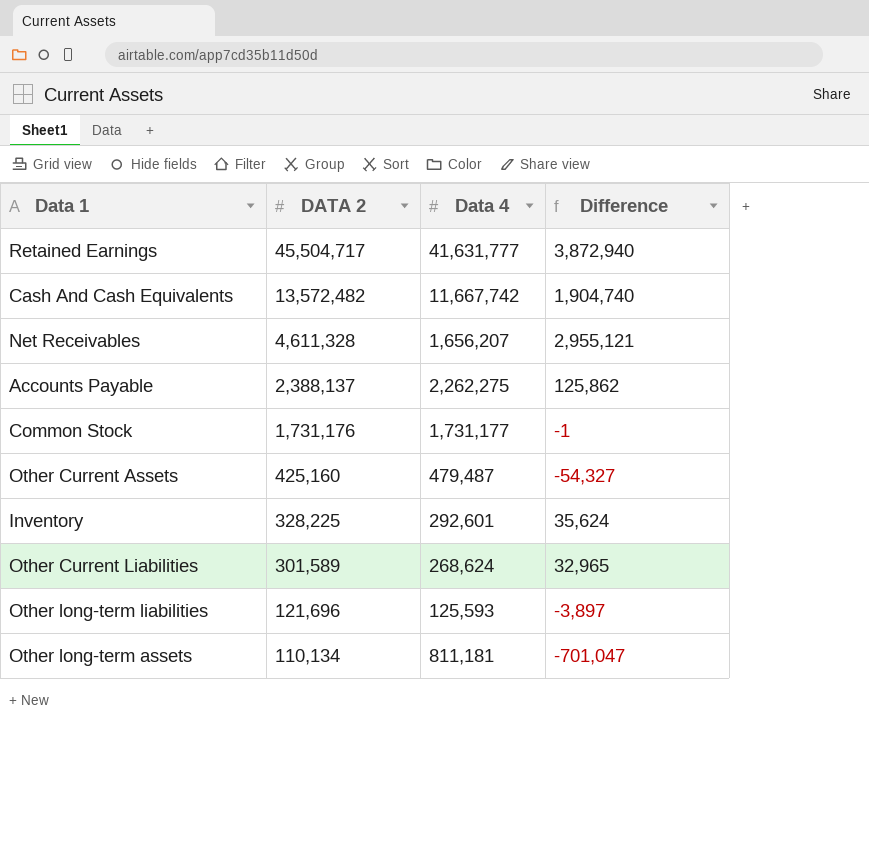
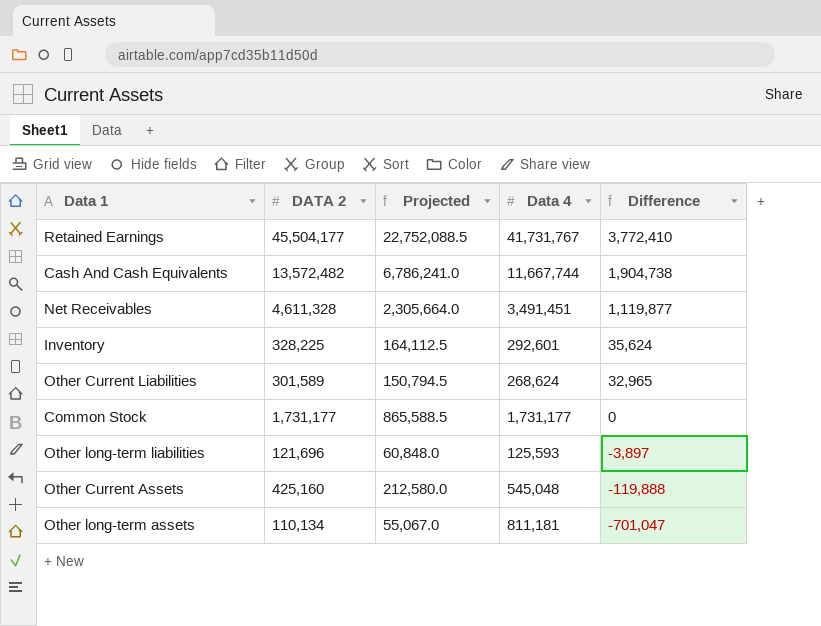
row order: DATA 2 descending -> Difference descending
column Projected | formula: none -> [DATA 2] * 0.5
row Accounts Payable: 2,388,137 | 2,262,275 | 125,862 -> none
Retained Earnings | DATA 2: 45,504,717 -> 45,504,177
Retained Earnings | Data 4: 41,631,777 -> 41,731,767
Retained Earnings | Difference: 3,872,940 -> 3,772,410
Cash And Cash Equivalents | Data 4: 11,667,742 -> 11,667,744
Cash And Cash Equivalents | Difference: 1,904,740 -> 1,904,738
Net Receivables | Data 4: 1,656,207 -> 3,491,451
Net Receivables | Difference: 2,955,121 -> 1,119,877
Common Stock | DATA 2: 1,731,176 -> 1,731,177
Common Stock | Difference: -1 -> 0
Other Current Assets | Data 4: 479,487 -> 545,048
Other Current Assets | Difference: -54,327 -> -119,888

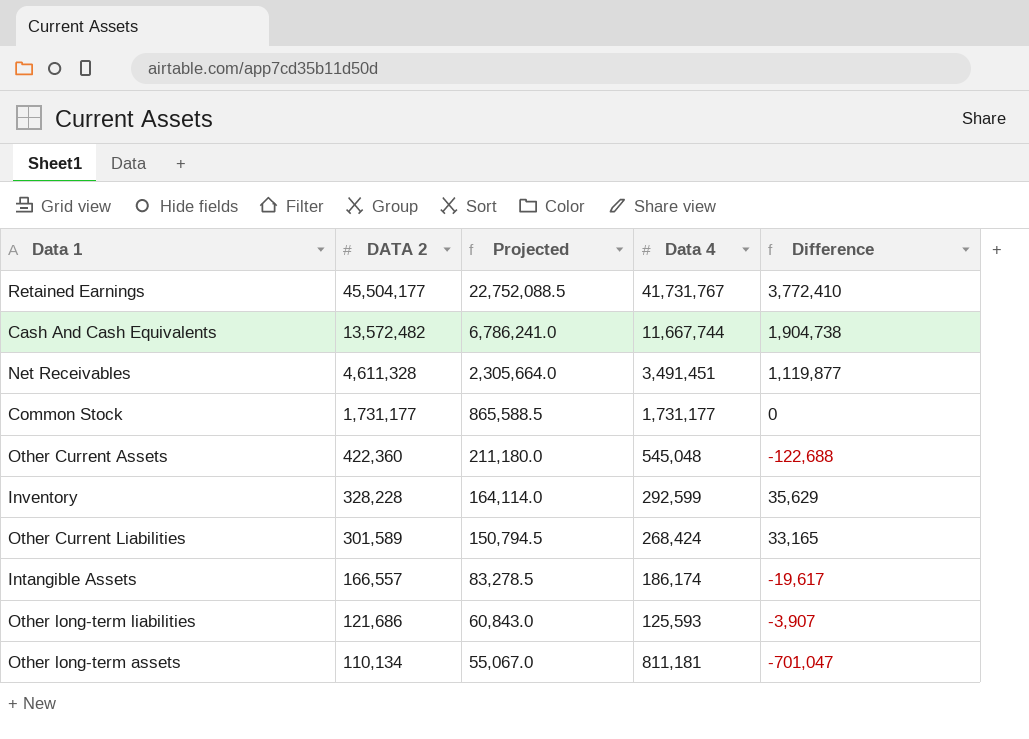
row order: Difference descending -> DATA 2 descending
Other Current Assets | DATA 2: 425,160 -> 422,360
Other Current Assets | Projected: 212,580.0 -> 211,180.0
Other Current Assets | Difference: -119,888 -> -122,688
Inventory | DATA 2: 328,225 -> 328,228
Inventory | Projected: 164,112.5 -> 164,114.0
Inventory | Data 4: 292,601 -> 292,599
Inventory | Difference: 35,624 -> 35,629
Other Current Liabilities | Data 4: 268,624 -> 268,424
Other Current Liabilities | Difference: 32,965 -> 33,165
row Intangible Assets: none -> 166,557 | 83,278.5 | 186,174 | -19,617
Other long-term liabilities | DATA 2: 121,696 -> 121,686
Other long-term liabilities | Projected: 60,848.0 -> 60,843.0
Other long-term liabilities | Difference: -3,897 -> -3,907

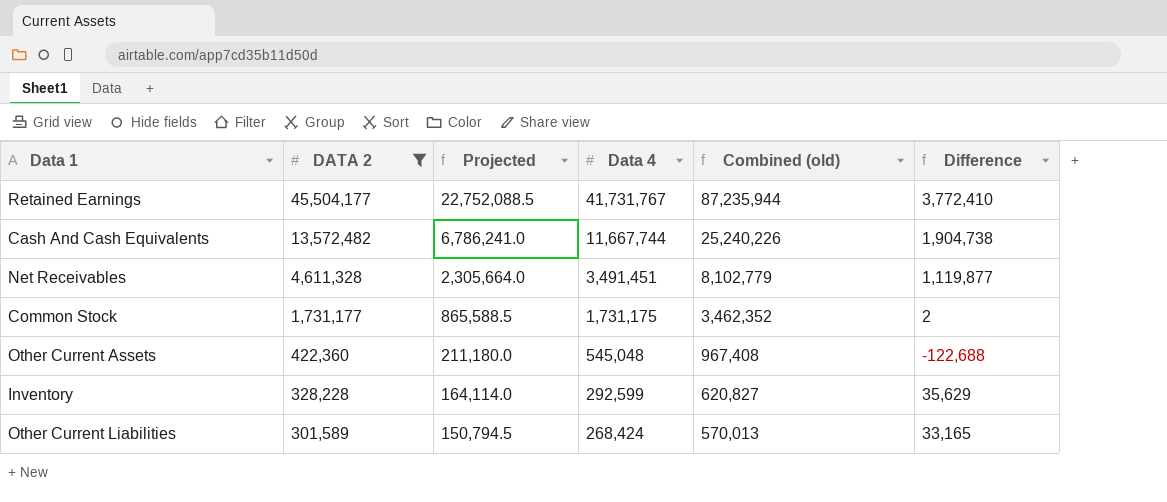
filter: none -> DATA 2 >= 301,589
column Combined (old) | formula: none -> [DATA 2] + [Data 4]
Common Stock | Data 4: 1,731,177 -> 1,731,175
Common Stock | Difference: 0 -> 2

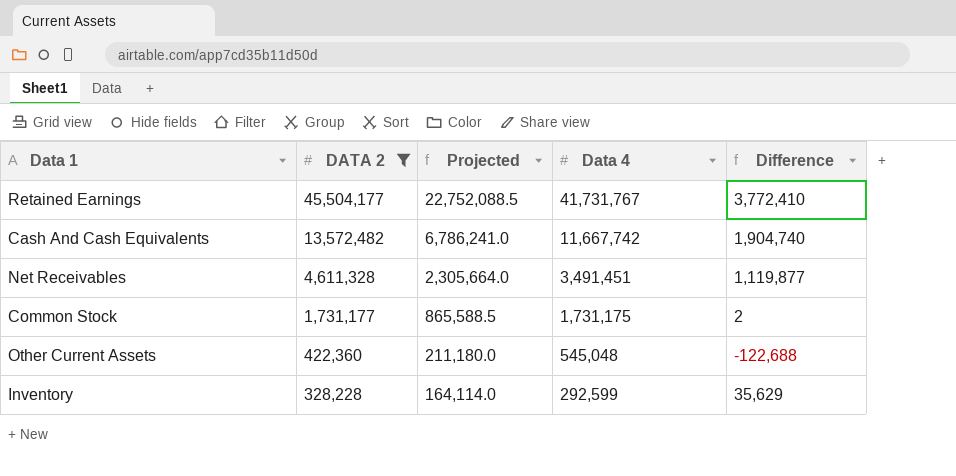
column Combined (old) | formula: [DATA 2] + [Data 4] -> none
row Other Current Liabilities: 301,589 | 150,794.5 | 268,424 | 570,013 | 33,165 -> none
Cash And Cash Equivalents | Data 4: 11,667,744 -> 11,667,742
Cash And Cash Equivalents | Difference: 1,904,738 -> 1,904,740

